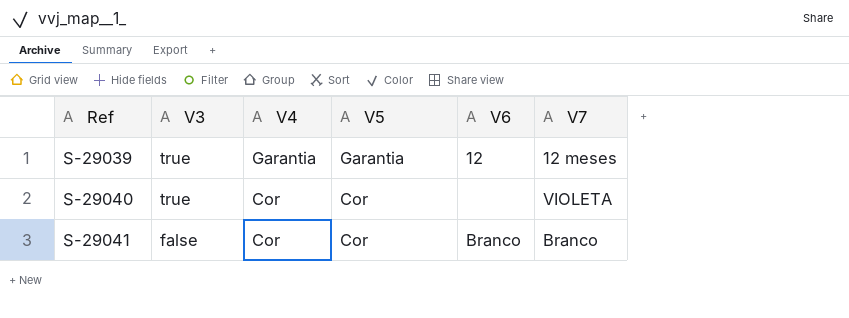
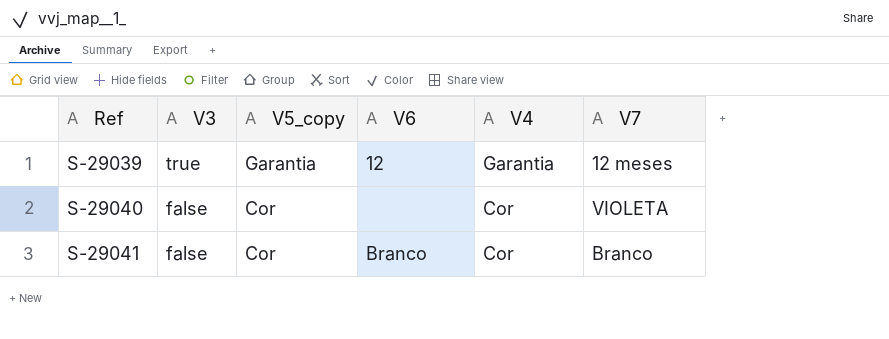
column name: V5 -> V5_copy
column V4 | position: 3 -> 5
S-29040 | V3: true -> false

